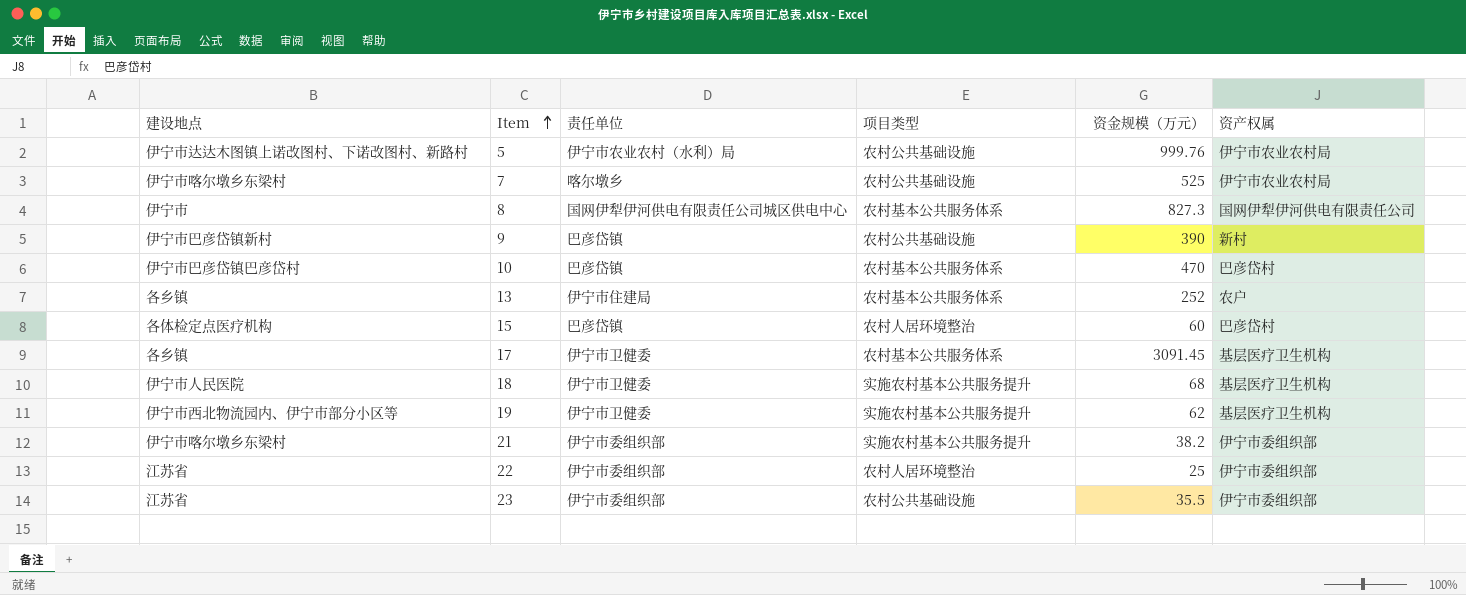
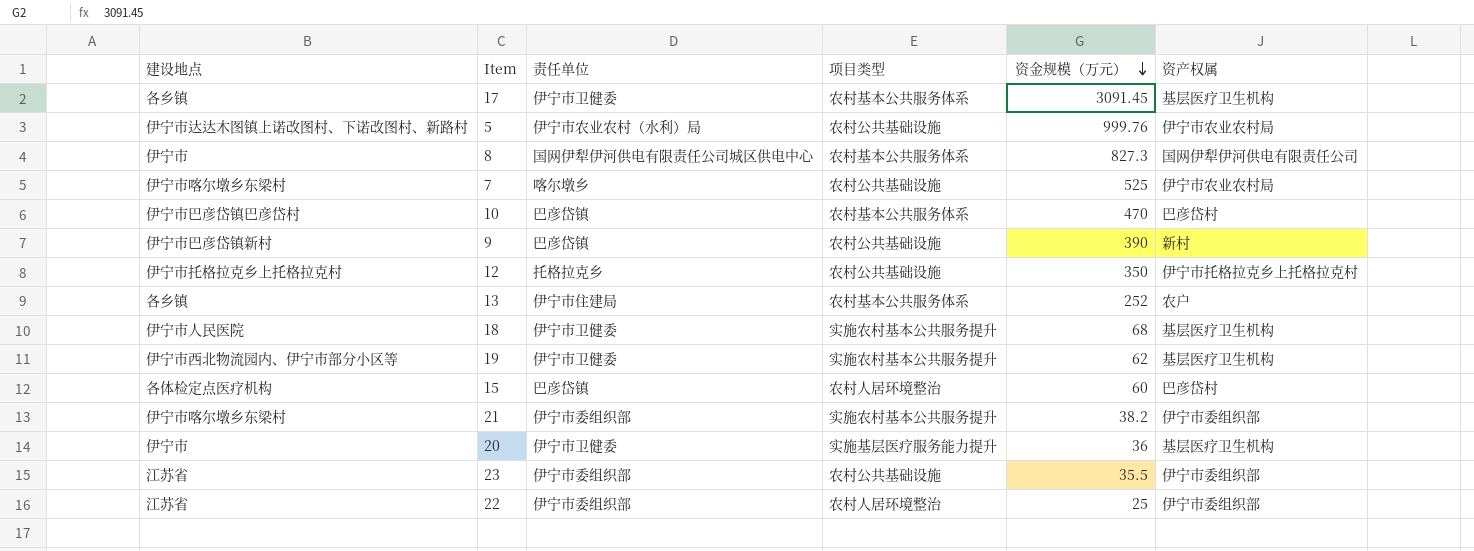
row order: Item ascending -> 资金规模（万元） descending
row 12: none -> 伊宁市托格拉克乡上托格拉克村 | 托格拉克乡 | 农村公共基础设施 | 350 | 伊宁市托格拉克乡上托格拉克村
row 20: none -> 伊宁市 | 伊宁市卫健委 | 实施基层医疗服务能力提升 | 36 | 基层医疗卫生机构

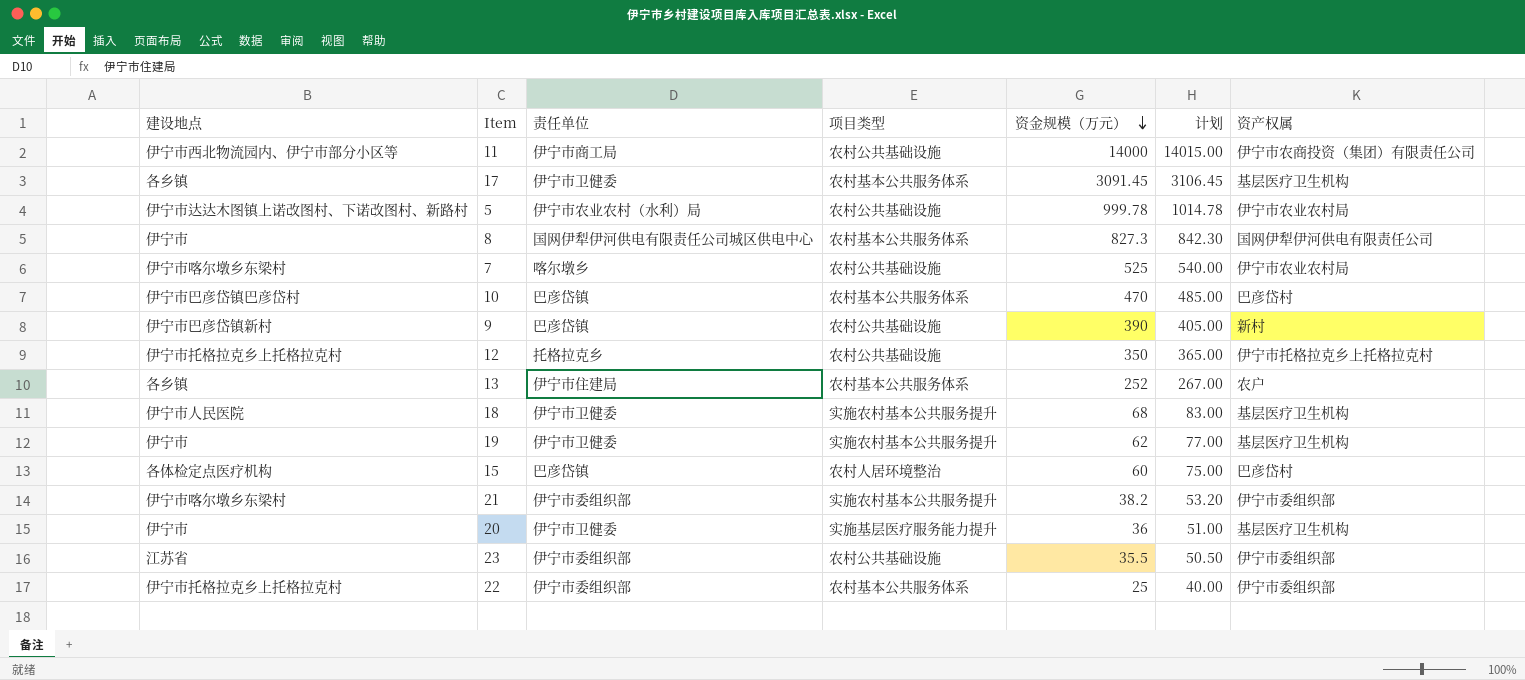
column 计划 | formula: none -> [资金规模（万元）] + 15
row 11: none -> 伊宁市西北物流园内、伊宁市部分小区等 | 伊宁市商工局 | 农村公共基础设施 | 14000 | 14015.00 | 伊宁市农商投资（集团）有限责任公司
5 | 资金规模（万元）: 999.76 -> 999.78
19 | 建设地点: 伊宁市西北物流园内、伊宁市部分小区等 -> 伊宁市
22 | 建设地点: 江苏省 -> 伊宁市托格拉克乡上托格拉克村
22 | 项目类型: 农村人居环境整治 -> 农村基本公共服务体系

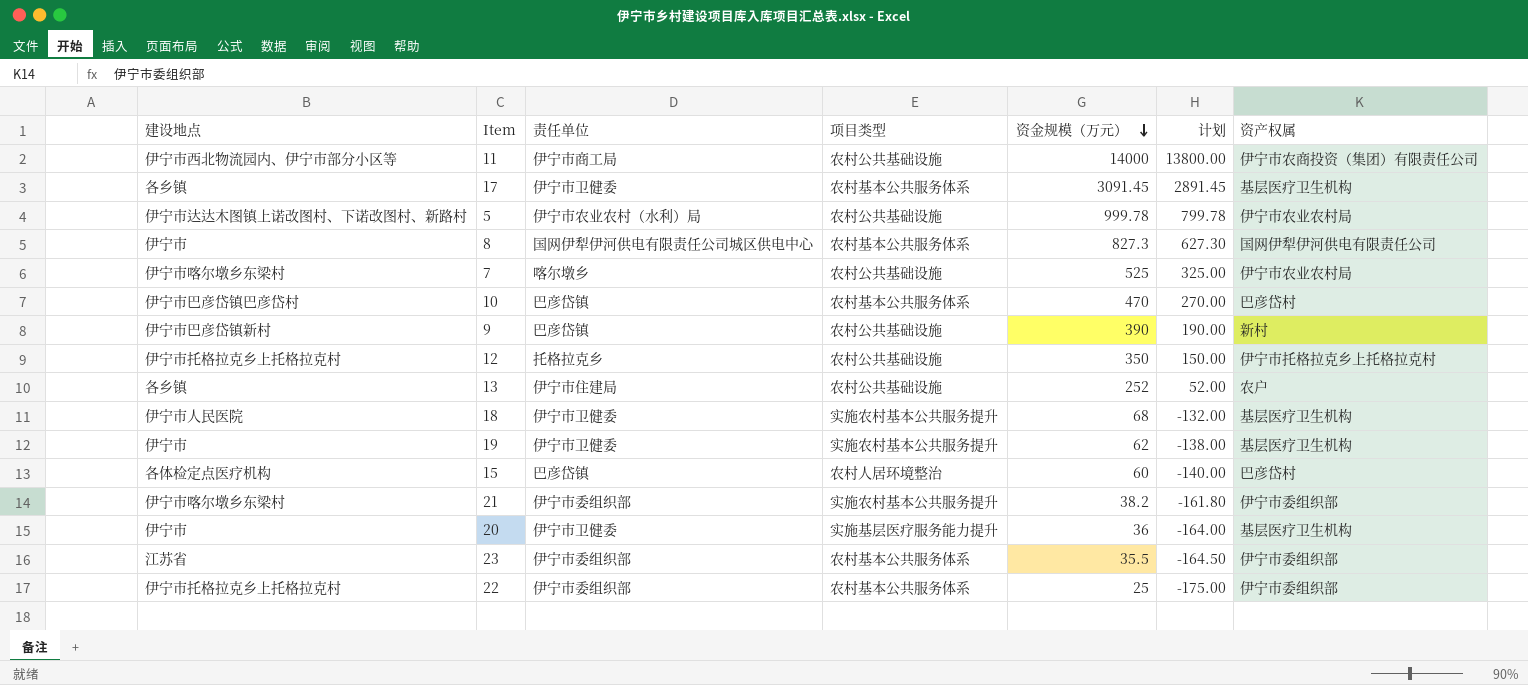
column 计划 | formula: [资金规模（万元）] + 15 -> [资金规模（万元）] - 200
13 | 项目类型: 农村基本公共服务体系 -> 农村公共基础设施
23 | 项目类型: 农村公共基础设施 -> 农村基本公共服务体系

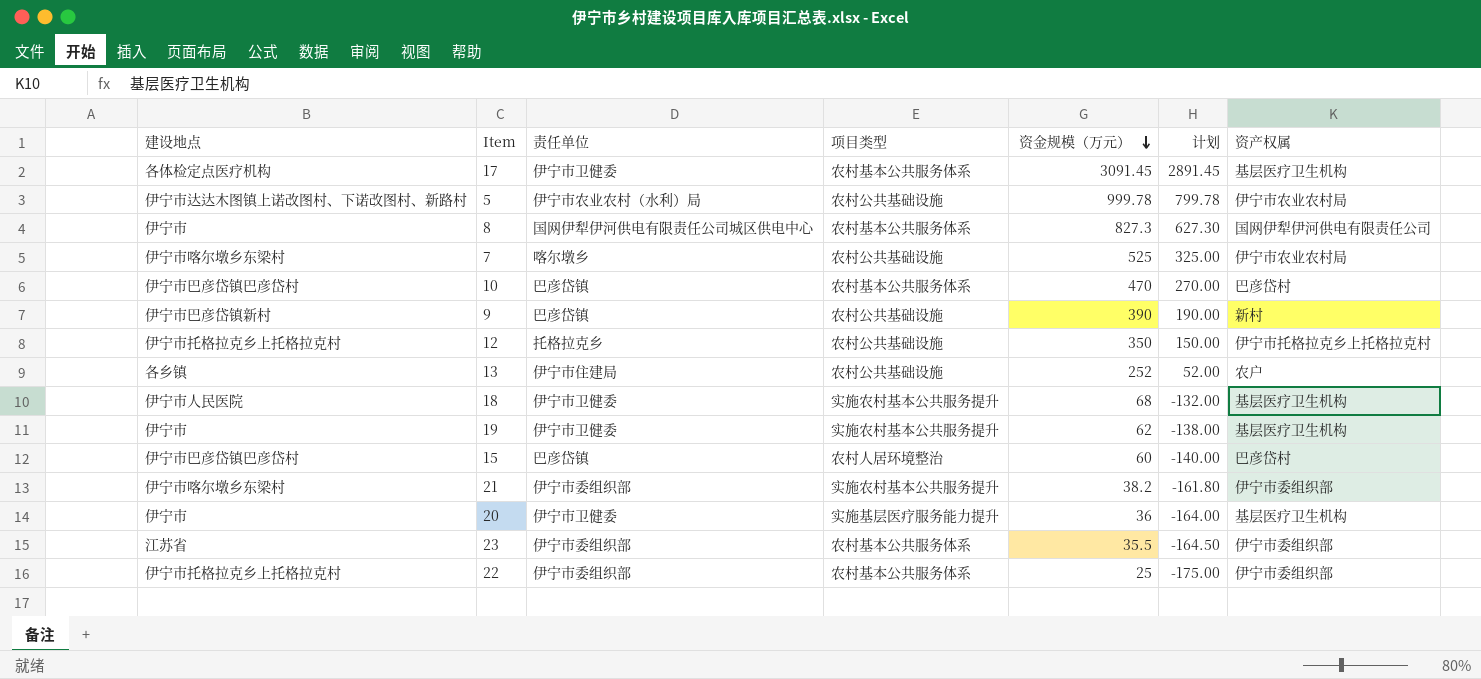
row 11: 伊宁市西北物流园内、伊宁市部分小区等 | 伊宁市商工局 | 农村公共基础设施 | 14000 | 13800.00 | 伊宁市农商投资（集团）有限责任公司 -> none
17 | 建设地点: 各乡镇 -> 各体检定点医疗机构
15 | 建设地点: 各体检定点医疗机构 -> 伊宁市巴彦岱镇巴彦岱村

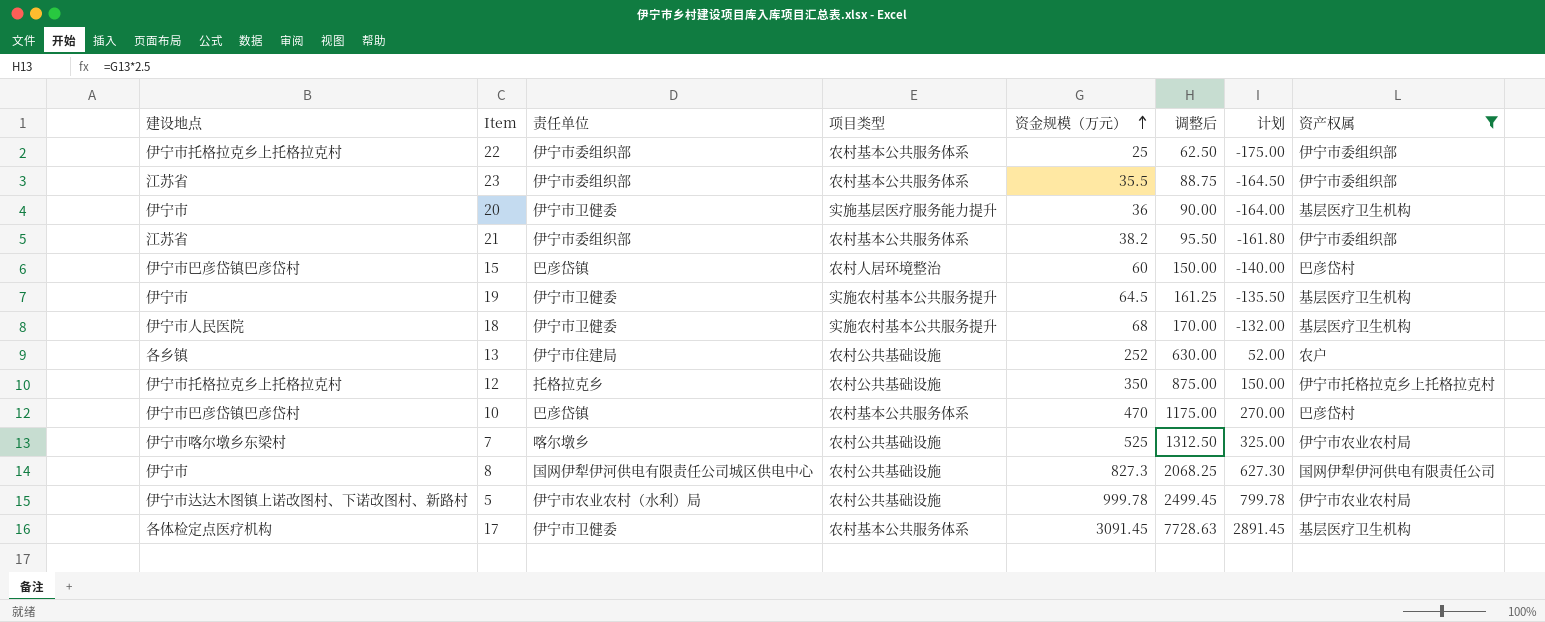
filter: none -> 资产权属 != 新村
row order: 资金规模（万元） descending -> 资金规模（万元） ascending
column 调整后 | formula: none -> [资金规模（万元）] * 2.5
21 | 建设地点: 伊宁市喀尔墩乡东梁村 -> 江苏省
21 | 项目类型: 实施农村基本公共服务提升 -> 农村基本公共服务体系
19 | 资金规模（万元）: 62 -> 64.5
19 | 计划: -138.00 -> -135.50
8 | 项目类型: 农村基本公共服务体系 -> 农村公共基础设施

